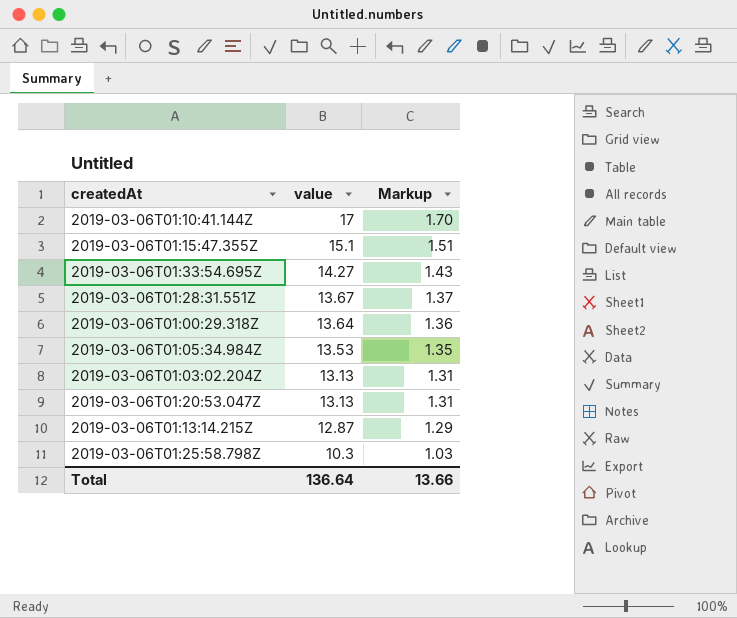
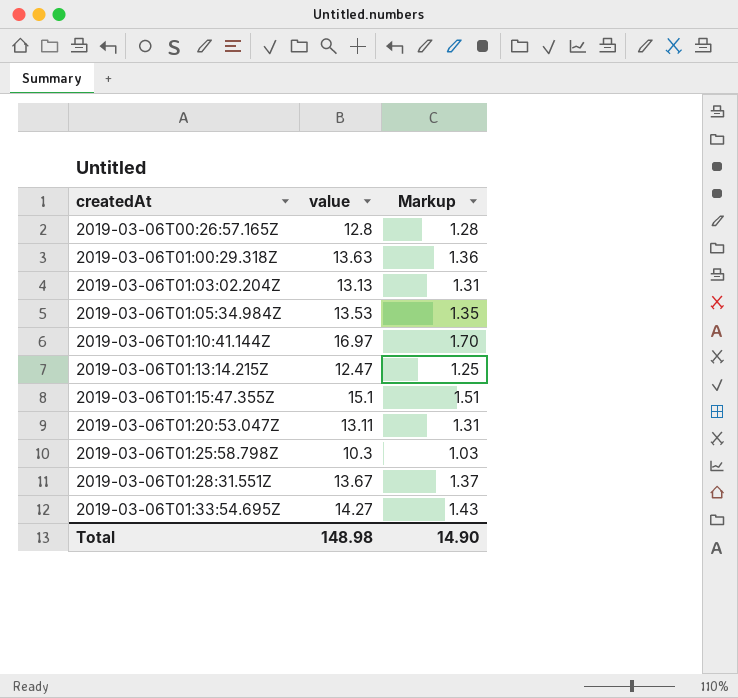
row order: value descending -> createdAt ascending
row 2019-03-06T00:26:57.165Z: none -> 12.8 | 1.28
2019-03-06T01:00:29.318Z | value: 13.64 -> 13.63
2019-03-06T01:10:41.144Z | value: 17 -> 16.97
2019-03-06T01:13:14.215Z | value: 12.87 -> 12.47
2019-03-06T01:13:14.215Z | Markup: 1.29 -> 1.25
2019-03-06T01:20:53.047Z | value: 13.13 -> 13.11
Total | value: 136.64 -> 148.98
Total | Markup: 13.66 -> 14.90

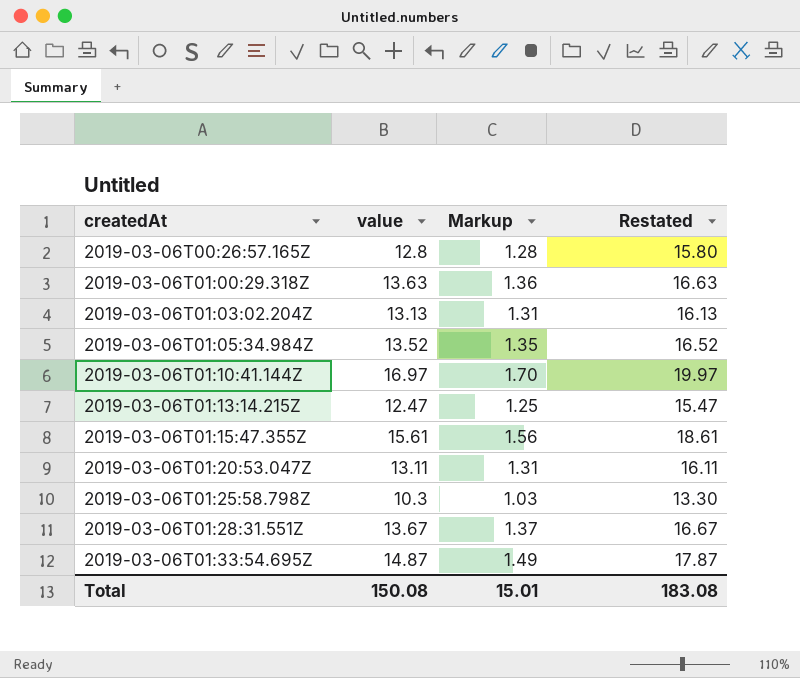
column Restated | formula: none -> [value] + 3
2019-03-06T01:05:34.984Z | value: 13.53 -> 13.52
2019-03-06T01:15:47.355Z | value: 15.1 -> 15.61
2019-03-06T01:15:47.355Z | Markup: 1.51 -> 1.56
2019-03-06T01:33:54.695Z | value: 14.27 -> 14.87
2019-03-06T01:33:54.695Z | Markup: 1.43 -> 1.49
Total | value: 148.98 -> 150.08
Total | Markup: 14.90 -> 15.01

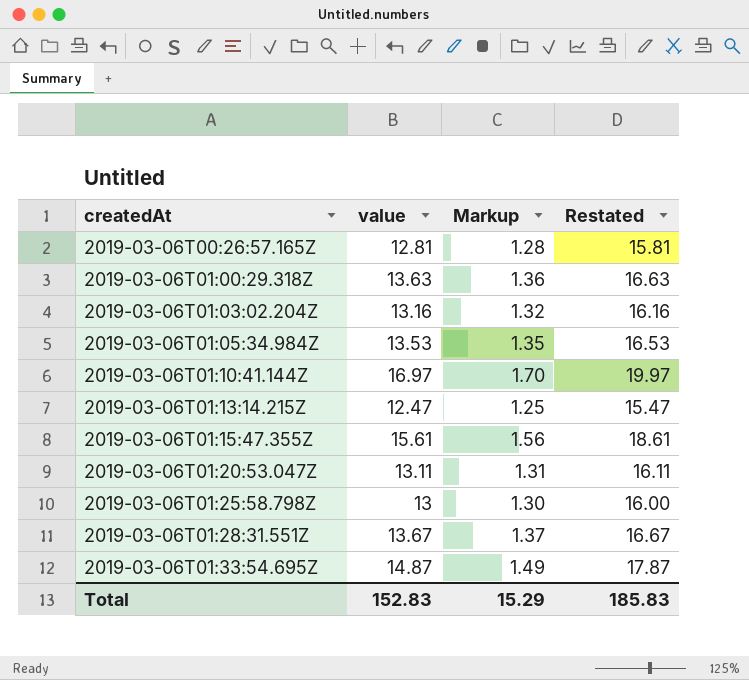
2019-03-06T00:26:57.165Z | value: 12.8 -> 12.81
2019-03-06T00:26:57.165Z | Restated: 15.80 -> 15.81
2019-03-06T01:03:02.204Z | value: 13.13 -> 13.16
2019-03-06T01:03:02.204Z | Markup: 1.31 -> 1.32
2019-03-06T01:03:02.204Z | Restated: 16.13 -> 16.16
2019-03-06T01:05:34.984Z | value: 13.52 -> 13.53
2019-03-06T01:05:34.984Z | Restated: 16.52 -> 16.53
2019-03-06T01:25:58.798Z | value: 10.3 -> 13
2019-03-06T01:25:58.798Z | Markup: 1.03 -> 1.30
2019-03-06T01:25:58.798Z | Restated: 13.30 -> 16.00
Total | value: 150.08 -> 152.83
Total | Markup: 15.01 -> 15.29
Total | Restated: 183.08 -> 185.83

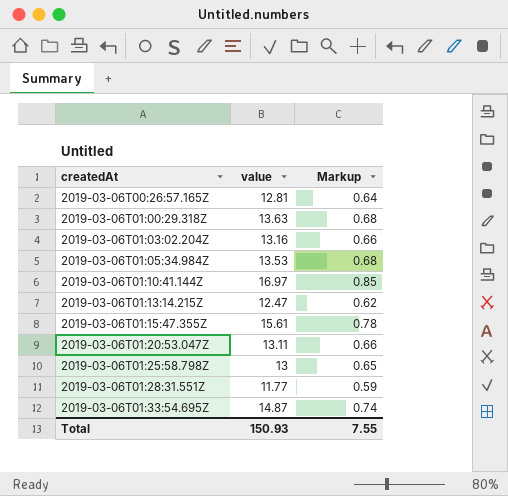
column Restated | formula: [value] + 3 -> none
column Markup | formula: [value] * 0.1 -> [value] * 0.05
2019-03-06T01:28:31.551Z | value: 13.67 -> 11.77
Total | value: 152.83 -> 150.93
Total | Markup: 15.29 -> 7.55

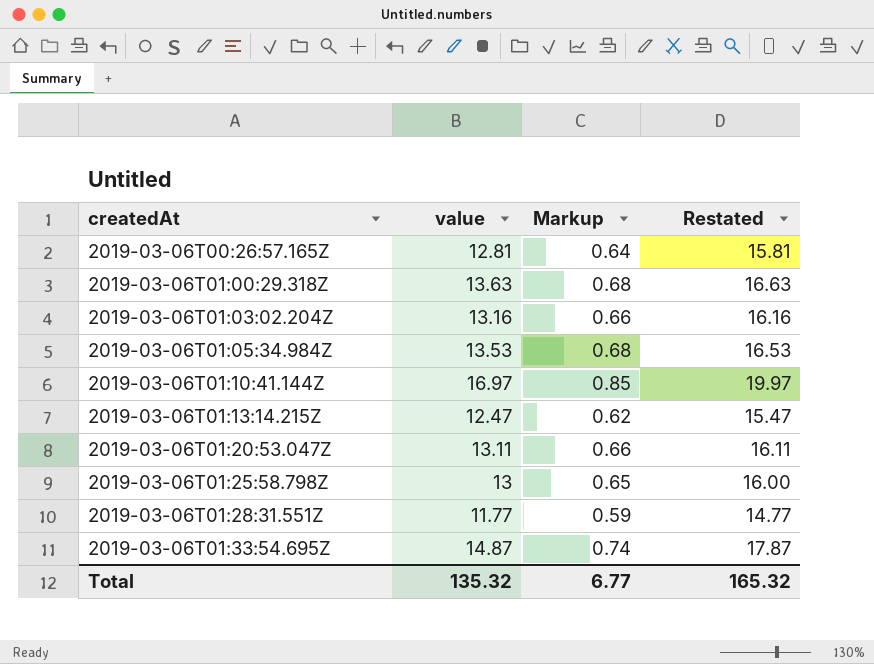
column Restated | formula: none -> [value] + 3
row 2019-03-06T01:15:47.355Z: 15.61 | 0.78 -> none
Total | value: 150.93 -> 135.32
Total | Markup: 7.55 -> 6.77

